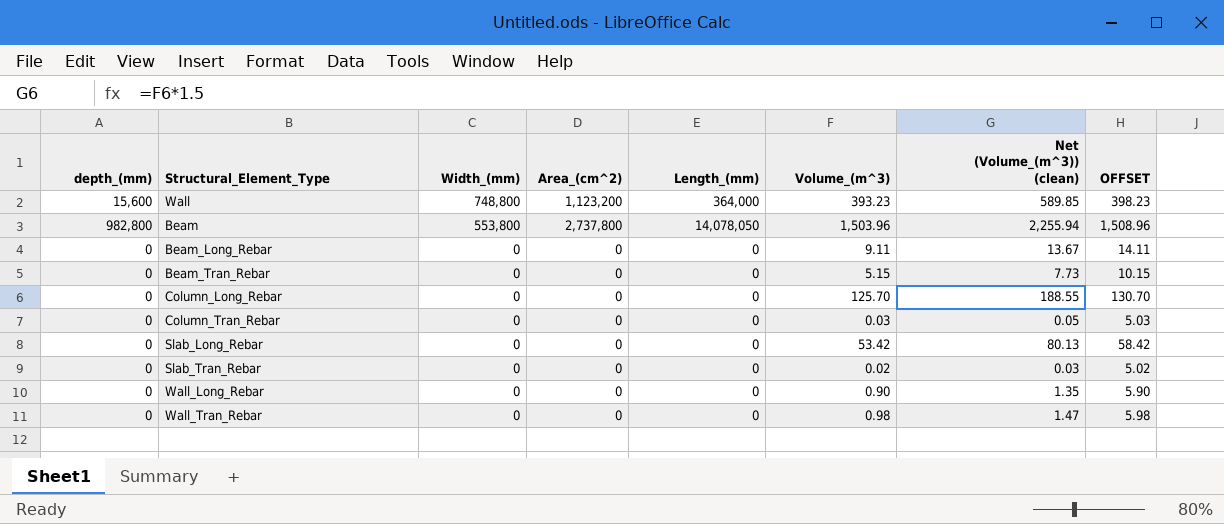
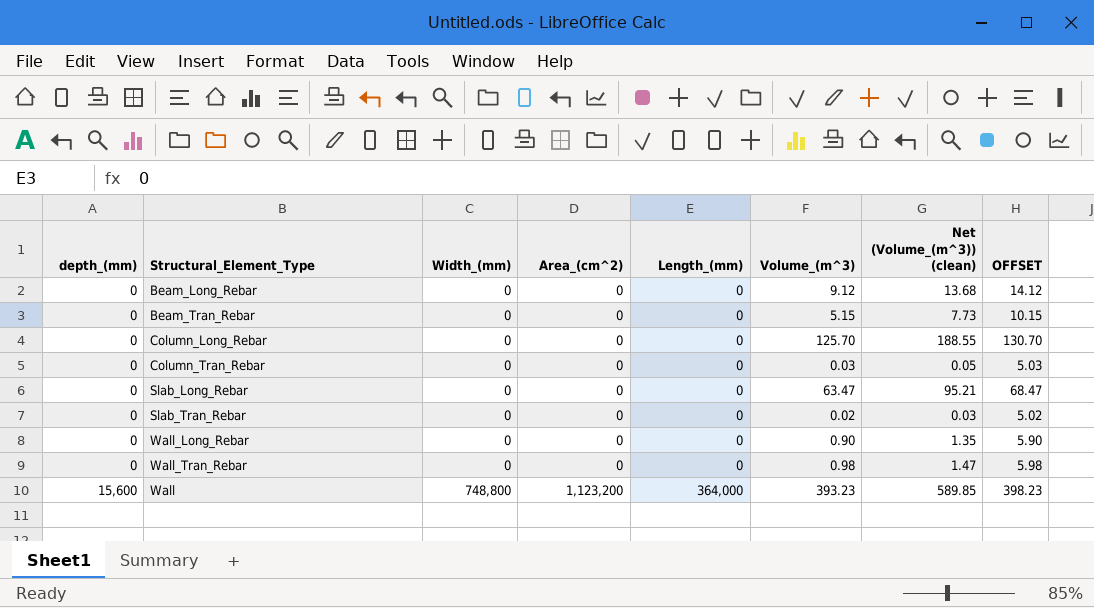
row order: Width_(mm) descending -> depth_(mm) ascending
row Beam: 982,800 | 553,800 | 2,737,800 | 14,078,050 | 1,503.96 | 2,255.94 | 1,508.96 -> none
Beam_Long_Rebar | Volume_(m^3): 9.11 -> 9.12
Beam_Long_Rebar | Net (Volume_(m^3)) (clean): 13.67 -> 13.68
Beam_Long_Rebar | OFFSET: 14.11 -> 14.12
Slab_Long_Rebar | Volume_(m^3): 53.42 -> 63.47
Slab_Long_Rebar | Net (Volume_(m^3)) (clean): 80.13 -> 95.21
Slab_Long_Rebar | OFFSET: 58.42 -> 68.47

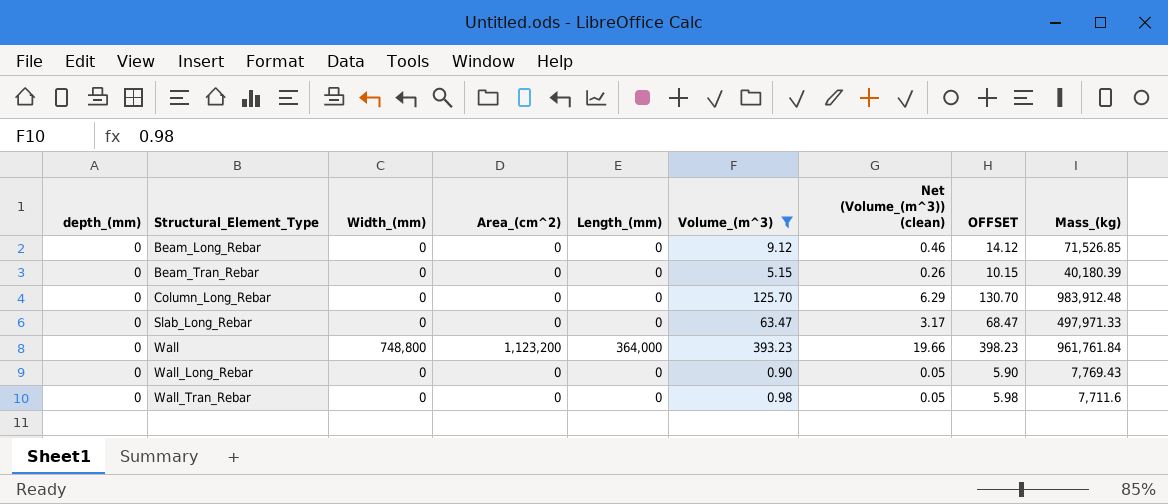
filter: none -> Volume_(m^3) >= 0.90
row order: depth_(mm) ascending -> Structural_Element_Type ascending
column Net (Volume_(m^3)) (clean) | formula: [Volume_(m^3)] * 1.5 -> [Volume_(m^3)] * 0.05
column Mass_(kg) | position: none -> 9
Wall | depth_(mm): 15,600 -> 0

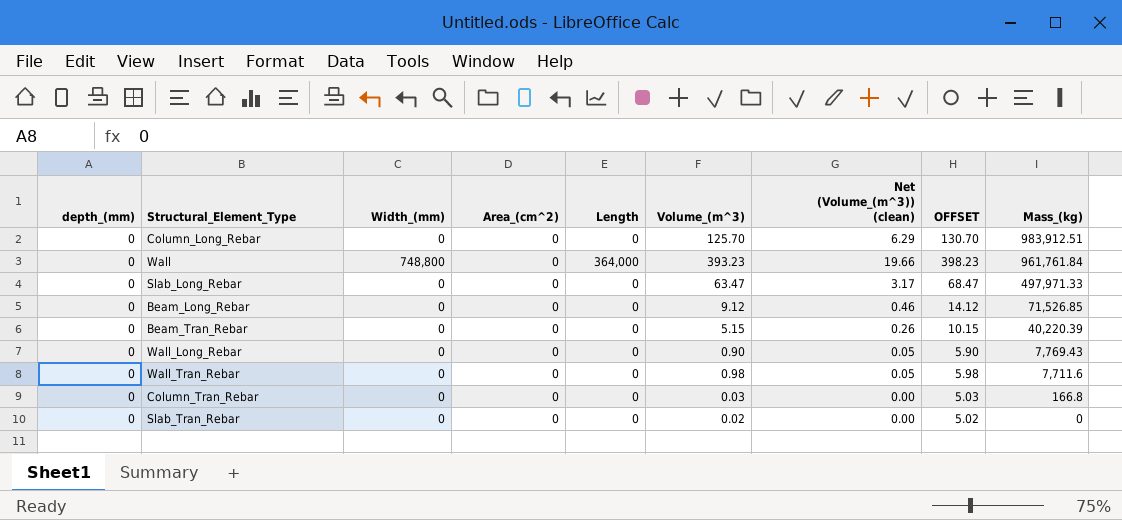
filter: Volume_(m^3) >= 0.90 -> none
row order: Structural_Element_Type ascending -> Mass_(kg) descending
column name: Length_(mm) -> Length
Column_Long_Rebar | Mass_(kg): 983,912.48 -> 983,912.51
Wall | Area_(cm^2): 1,123,200 -> 0
Beam_Tran_Rebar | Mass_(kg): 40,180.39 -> 40,220.39

